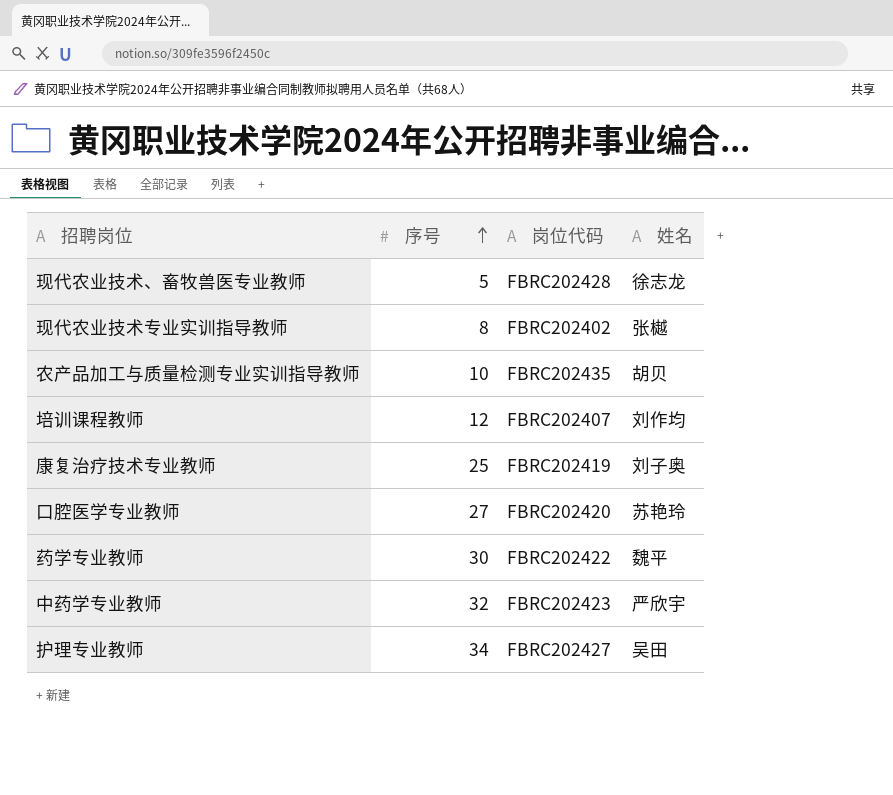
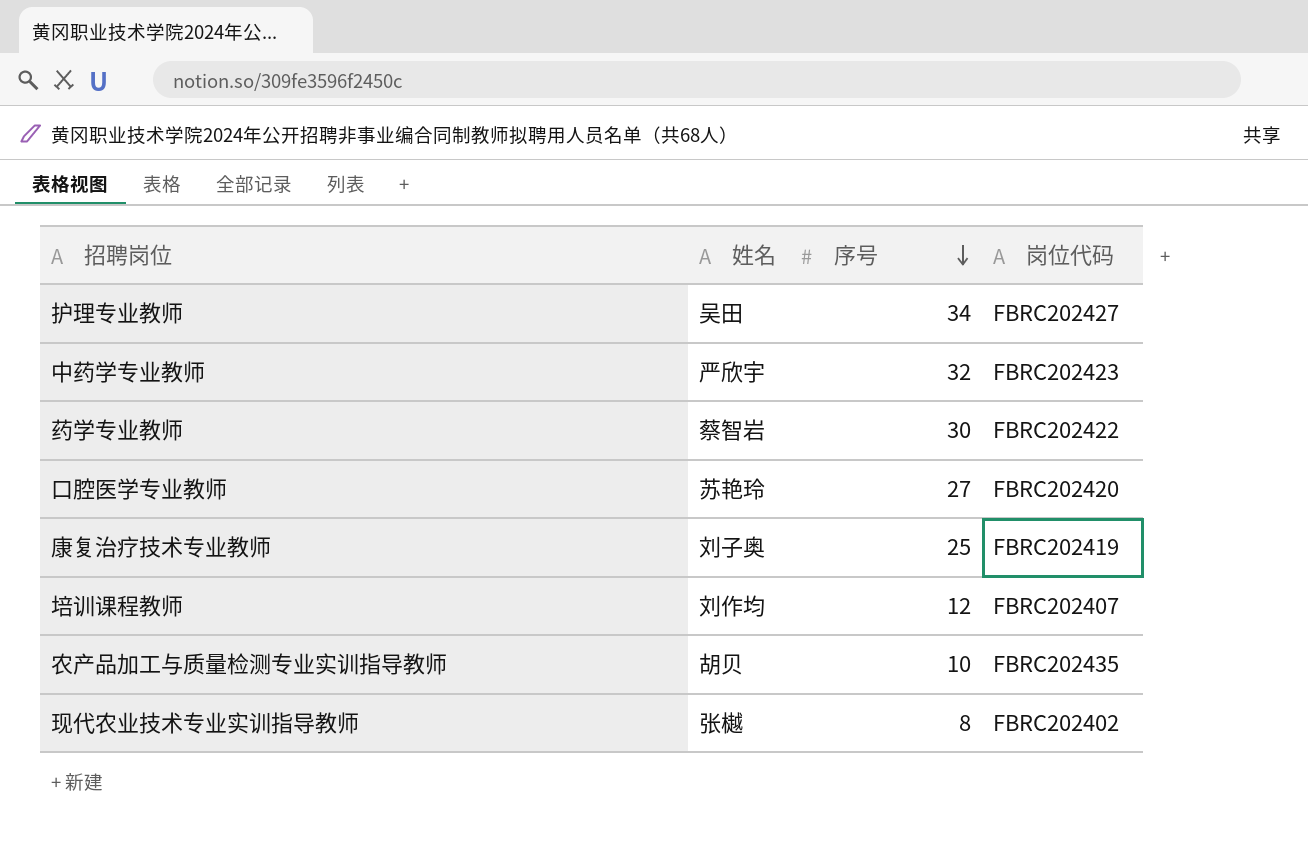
row order: 序号 ascending -> 序号 descending
column 姓名 | position: 4 -> 2
row 现代农业技术、畜牧兽医专业教师: 5 | FBRC202428 | 徐志龙 -> none
药学专业教师 | 姓名: 魏平 -> 蔡智岩

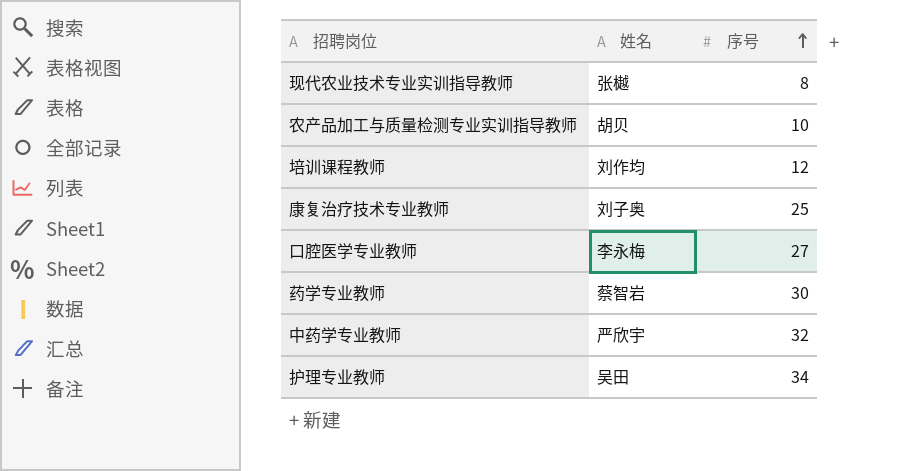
row order: 序号 descending -> 序号 ascending
column 岗位代码 | position: 4 -> none
口腔医学专业教师 | 姓名: 苏艳玲 -> 李永梅

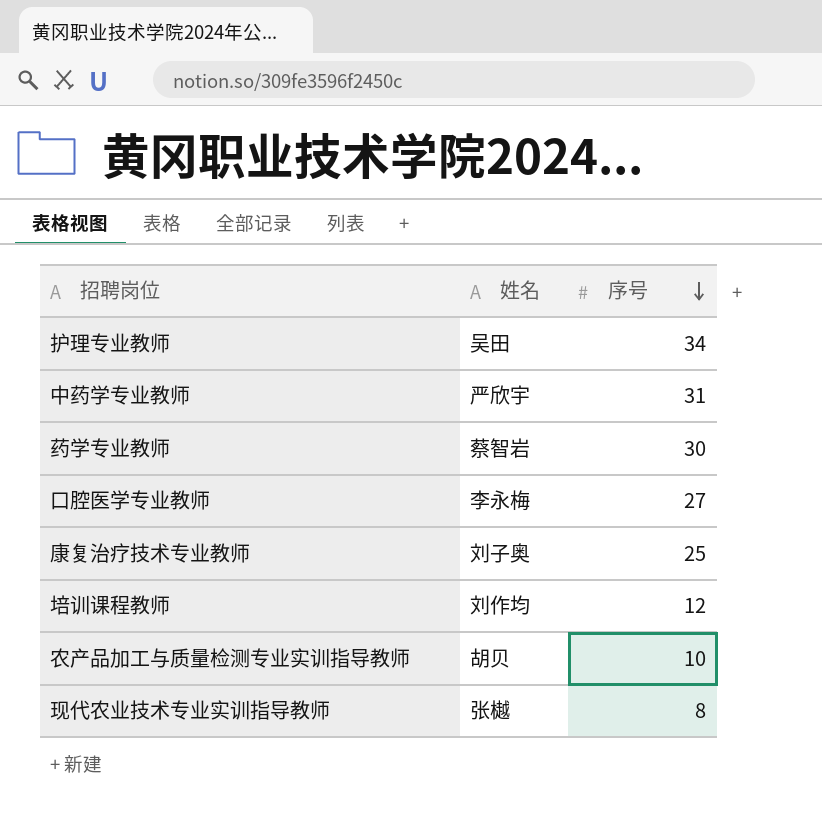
row order: 序号 ascending -> 序号 descending
中药学专业教师 | 序号: 32 -> 31

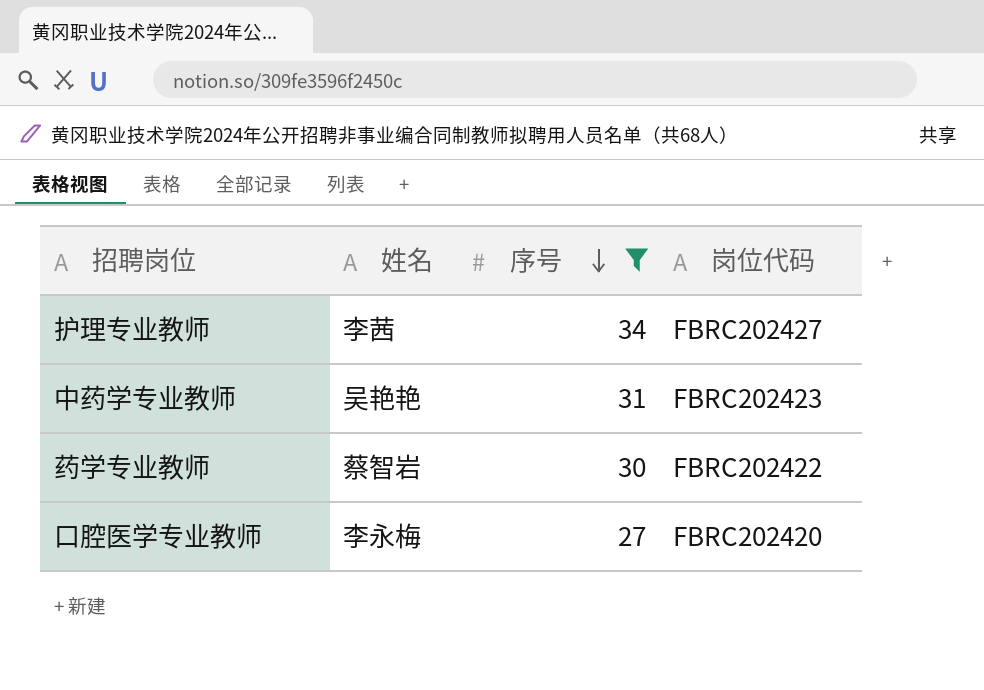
filter: none -> 序号 >= 27
column 岗位代码 | position: none -> 4
护理专业教师 | 姓名: 吴田 -> 李茜
中药学专业教师 | 姓名: 严欣宇 -> 吴艳艳

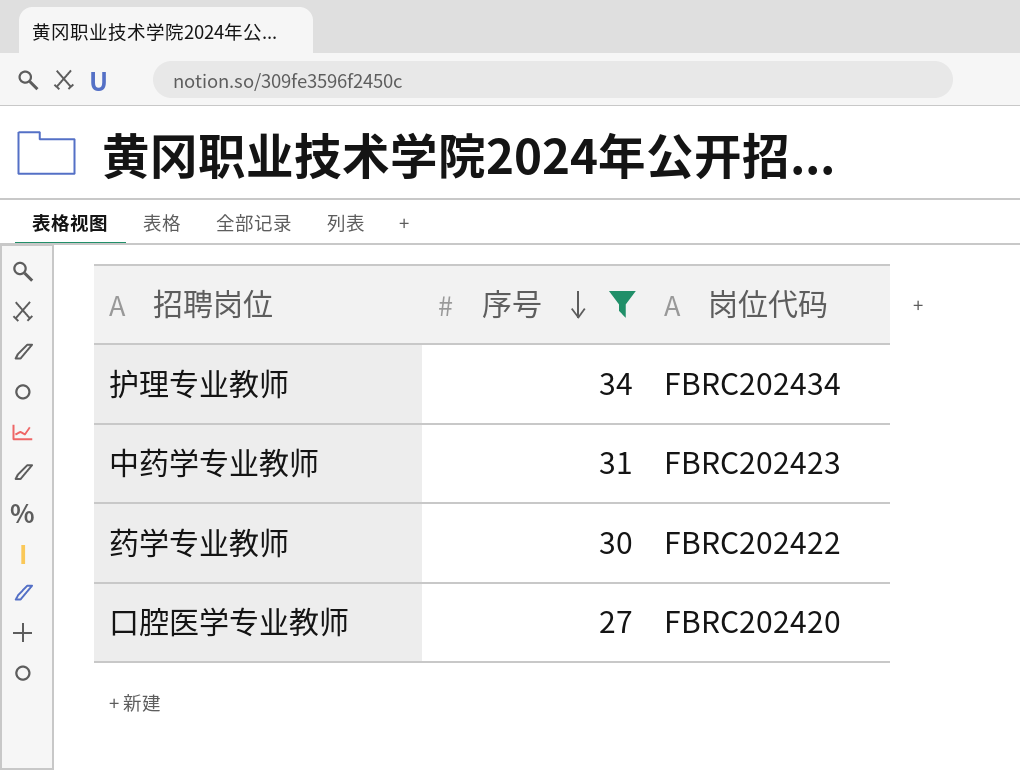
column 姓名 | position: 2 -> none
护理专业教师 | 岗位代码: FBRC202427 -> FBRC202434

